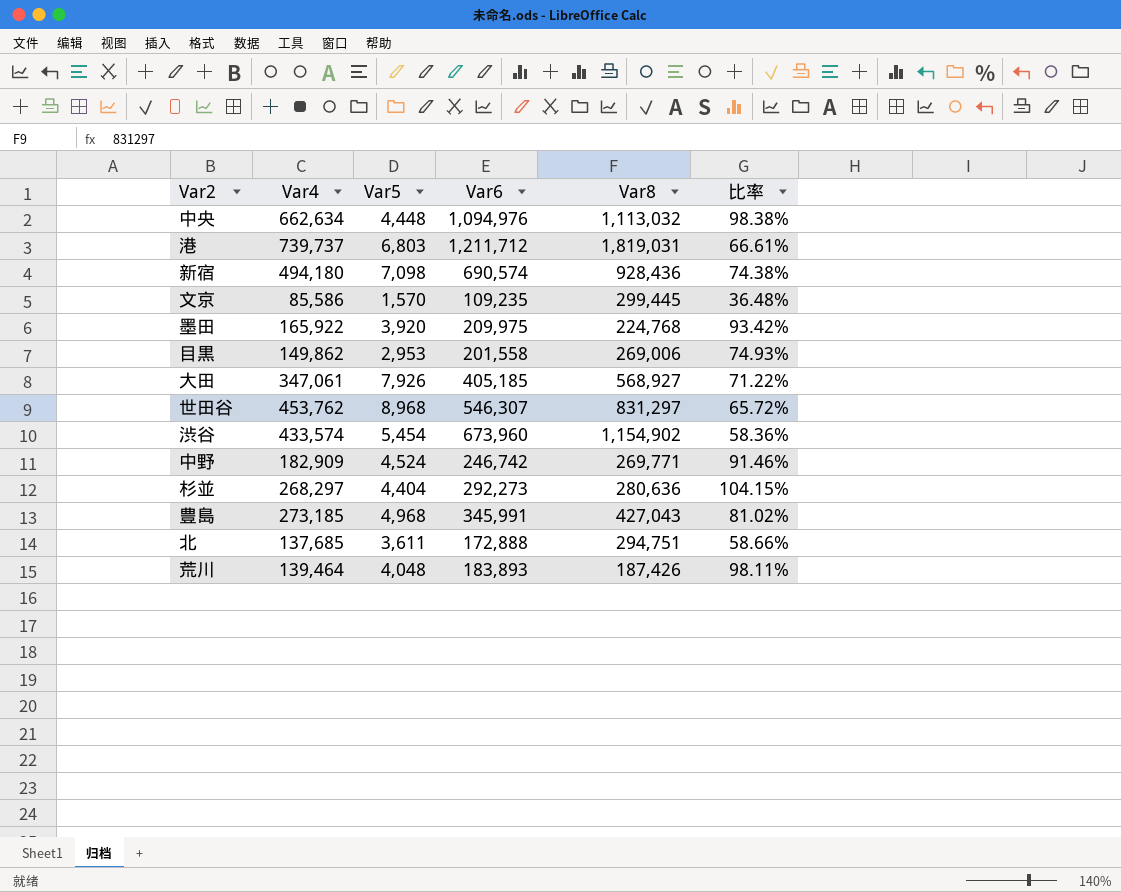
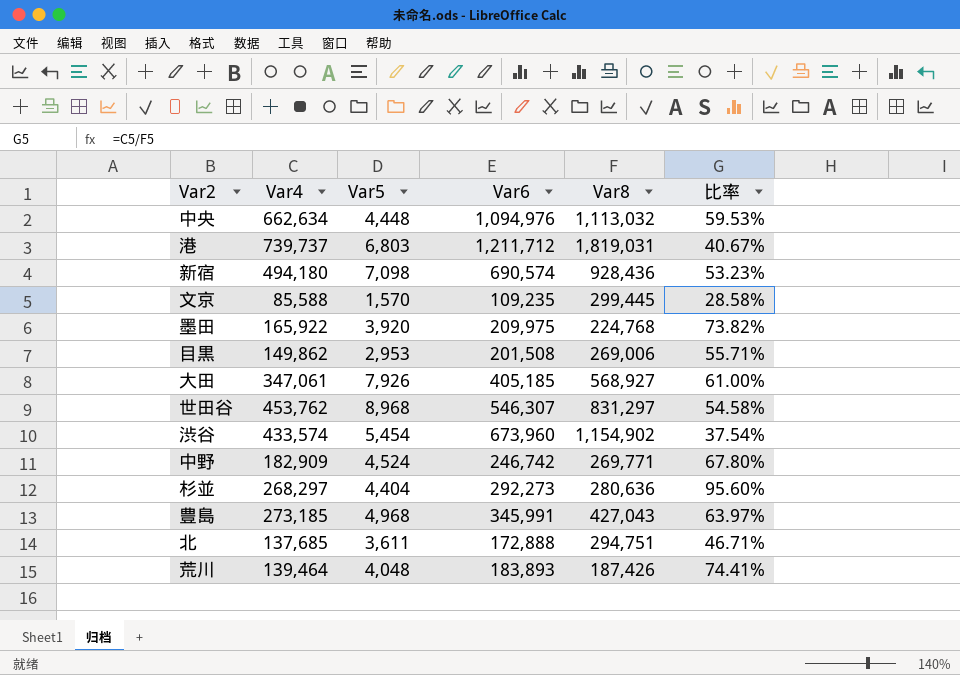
column 比率 | formula: [Var6] / [Var8] -> [Var4] / [Var8]
文京 | Var4: 85,586 -> 85,588
目黒 | Var6: 201,558 -> 201,508

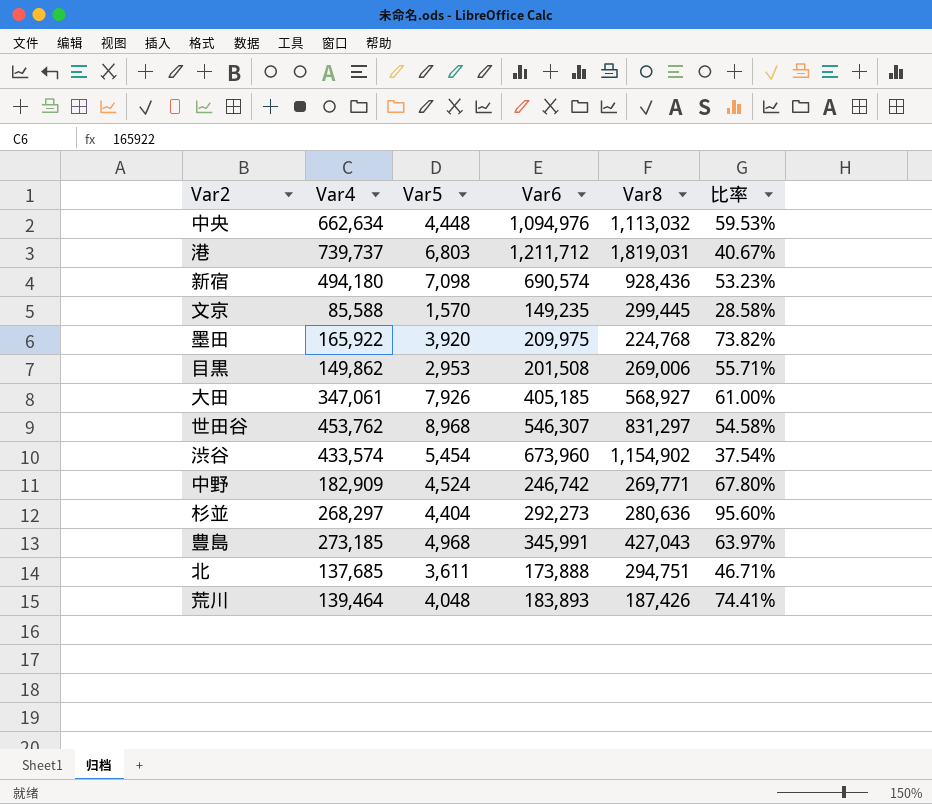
文京 | Var6: 109,235 -> 149,235
北 | Var6: 172,888 -> 173,888

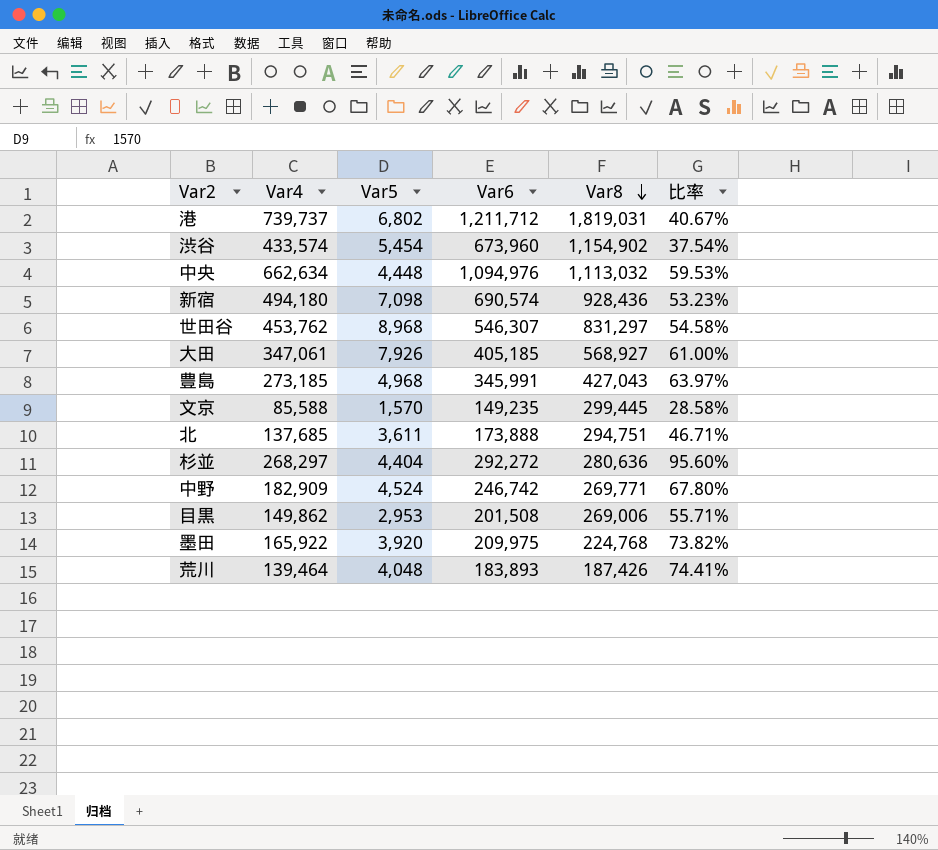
row order: none -> Var8 descending
港 | Var5: 6,803 -> 6,802
杉並 | Var6: 292,273 -> 292,272

